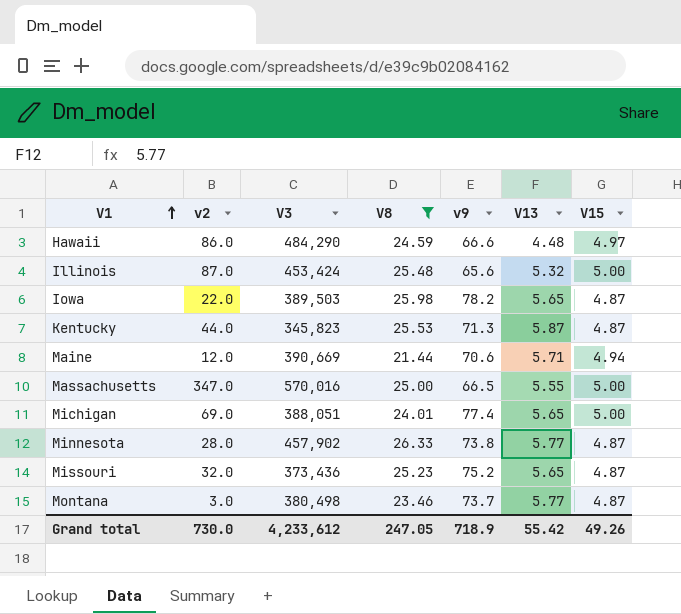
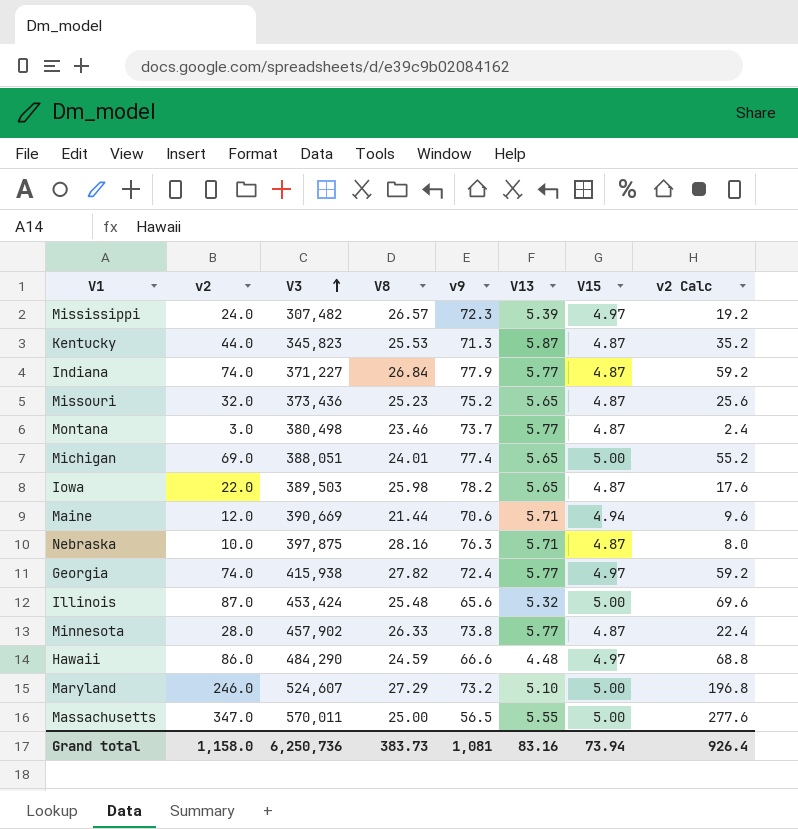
filter: V8 <= 26.33 -> none
row order: V1 ascending -> V3 ascending
column v2 Calc | formula: none -> [v2] * 0.8
Massachusetts | V3: 570,016 -> 570,011
Massachusetts | v9: 66.5 -> 56.5
Grand total | v2: 730.0 -> 1,158.0
Grand total | V3: 4,233,612 -> 6,250,736
Grand total | V8: 247.05 -> 383.73
Grand total | v9: 718.9 -> 1,081
Grand total | V13: 55.42 -> 83.16
Grand total | V15: 49.26 -> 73.94

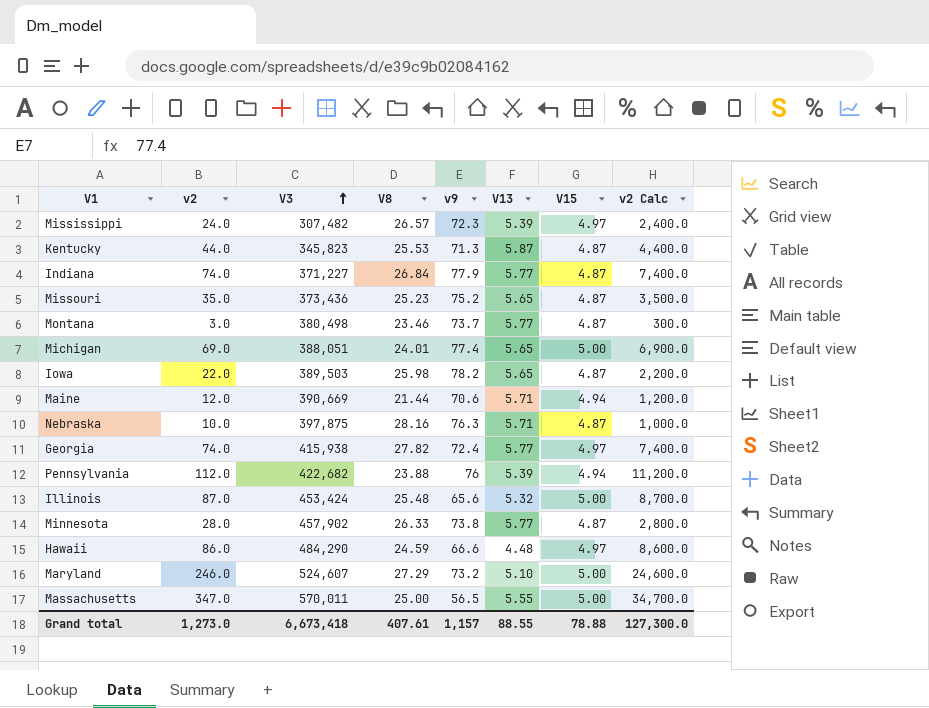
column v2 Calc | formula: [v2] * 0.8 -> [v2] * 100
Missouri | v2: 32.0 -> 35.0
row Pennsylvania: none -> 112.0 | 422,682 | 23.88 | 76 | 5.39 | 4.94 | 11,200.0
Grand total | v2: 1,158.0 -> 1,273.0
Grand total | V3: 6,250,736 -> 6,673,418
Grand total | V8: 383.73 -> 407.61
Grand total | v9: 1,081 -> 1,157
Grand total | V13: 83.16 -> 88.55
Grand total | V15: 73.94 -> 78.88
Grand total | v2 Calc: 926.4 -> 127,300.0

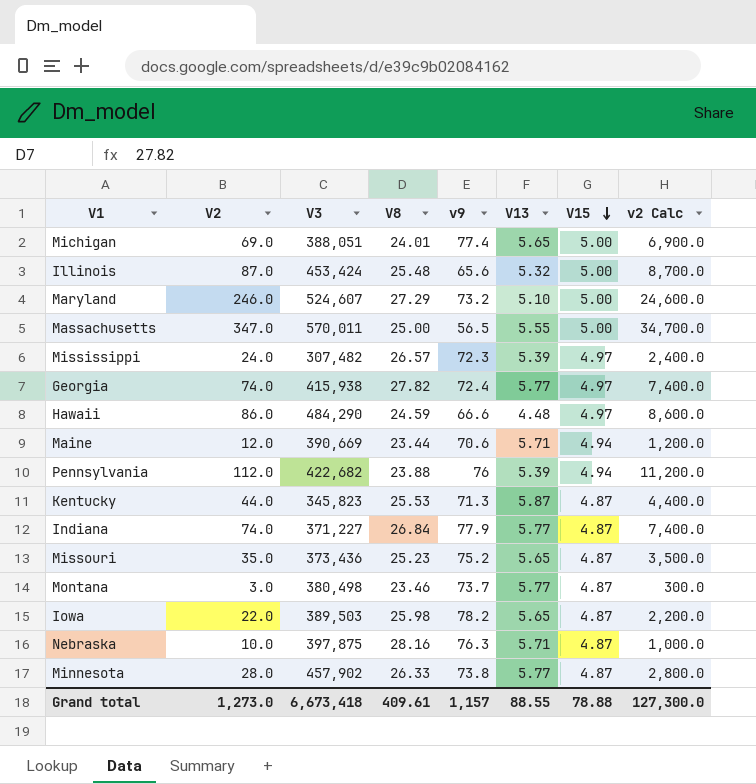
row order: V3 ascending -> V15 descending
column name: v2 -> V2
Maine | V8: 21.44 -> 23.44
Grand total | V8: 407.61 -> 409.61

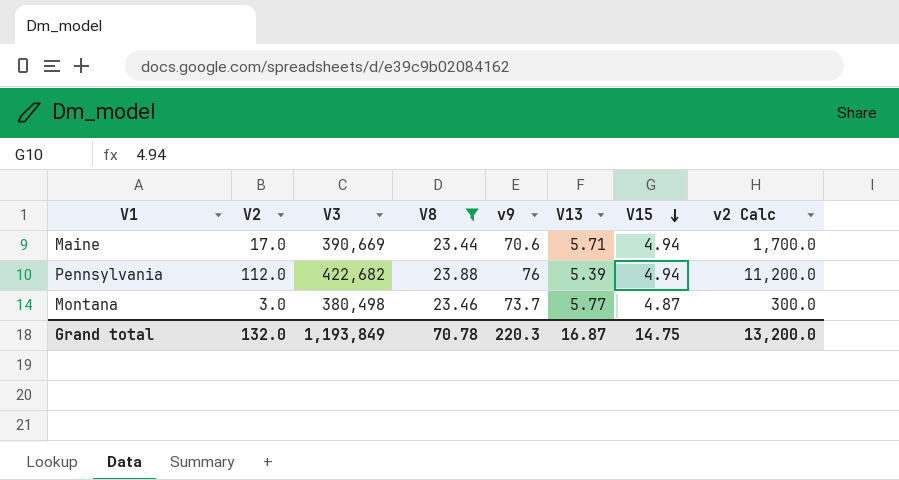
filter: none -> V8 <= 23.88
Maine | V2: 12.0 -> 17.0
Maine | v2 Calc: 1,200.0 -> 1,700.0
Grand total | V2: 1,273.0 -> 132.0
Grand total | V3: 6,673,418 -> 1,193,849
Grand total | V8: 409.61 -> 70.78
Grand total | v9: 1,157 -> 220.3
Grand total | V13: 88.55 -> 16.87
Grand total | V15: 78.88 -> 14.75
Grand total | v2 Calc: 127,300.0 -> 13,200.0

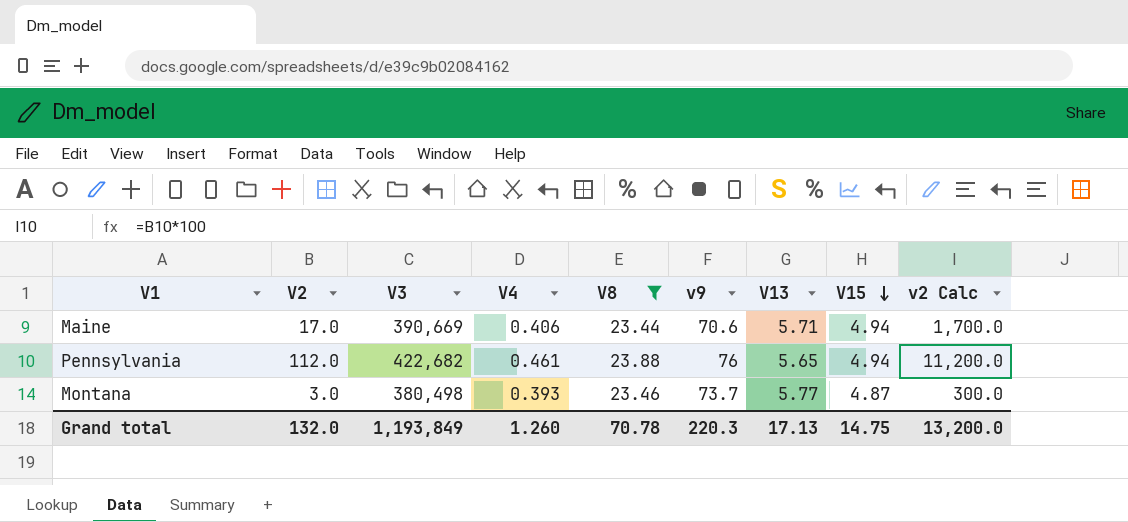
column V4 | position: none -> 4
Pennsylvania | V13: 5.39 -> 5.65
Grand total | V13: 16.87 -> 17.13

